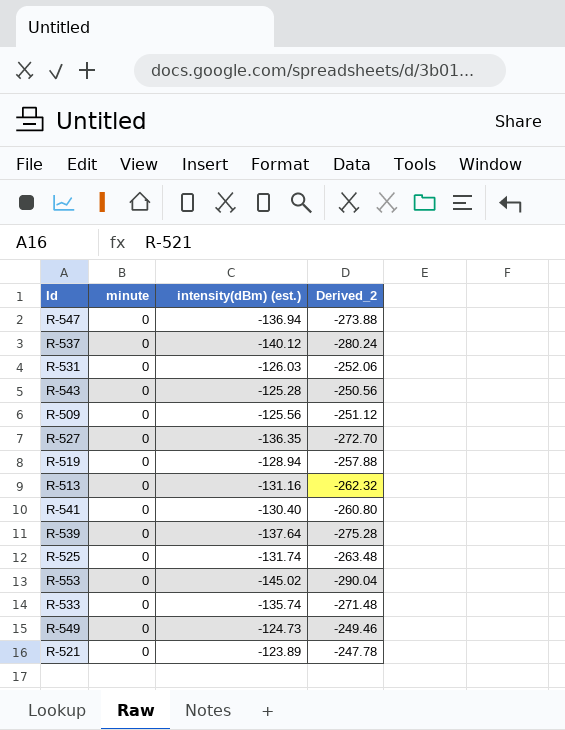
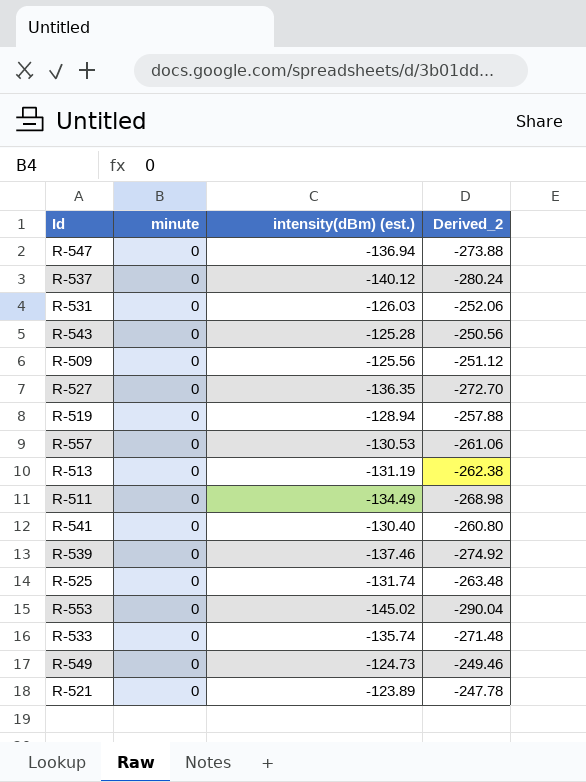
row R-557: none -> 0 | -130.53 | -261.06
R-513 | intensity(dBm) (est.): -131.16 -> -131.19
R-513 | Derived_2: -262.32 -> -262.38
row R-511: none -> 0 | -134.49 | -268.98
R-539 | intensity(dBm) (est.): -137.64 -> -137.46
R-539 | Derived_2: -275.28 -> -274.92

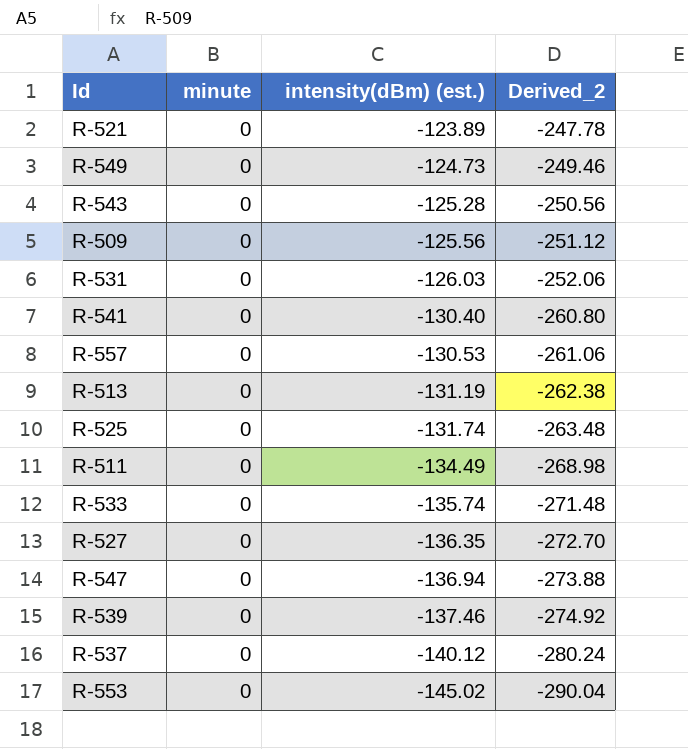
row order: none -> intensity(dBm) (est.) descending
row R-519: 0 | -128.94 | -257.88 -> none

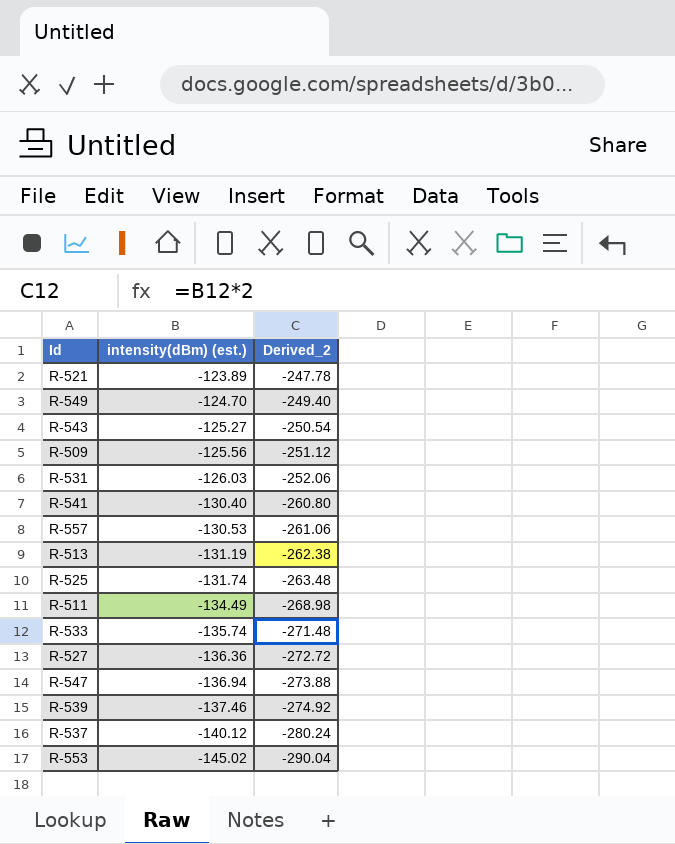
column minute | position: 2 -> none
R-549 | intensity(dBm) (est.): -124.73 -> -124.70
R-549 | Derived_2: -249.46 -> -249.40
R-543 | intensity(dBm) (est.): -125.28 -> -125.27
R-543 | Derived_2: -250.56 -> -250.54
R-527 | intensity(dBm) (est.): -136.35 -> -136.36
R-527 | Derived_2: -272.70 -> -272.72

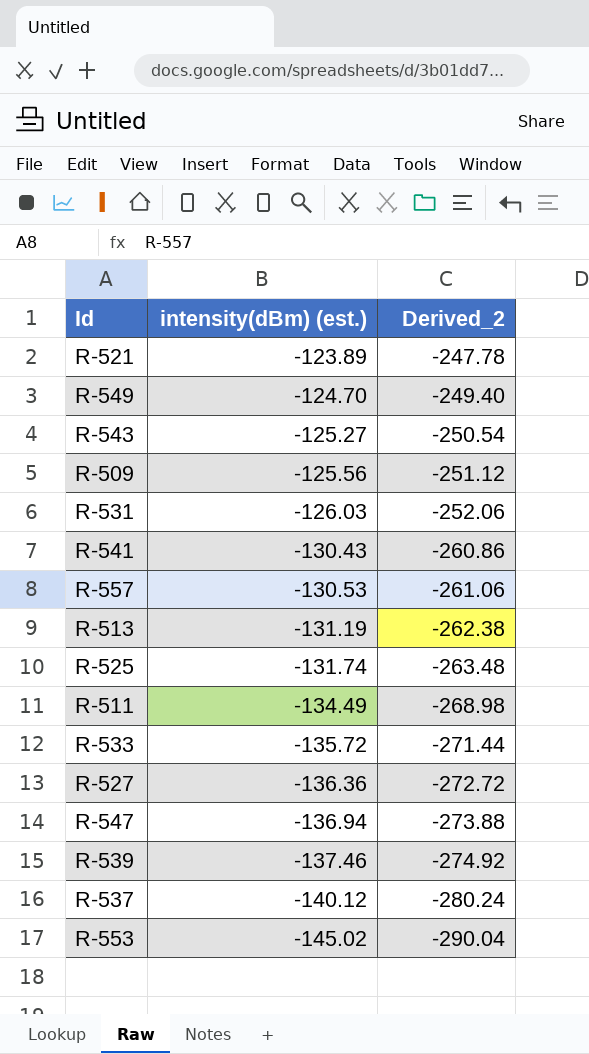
R-541 | intensity(dBm) (est.): -130.40 -> -130.43
R-541 | Derived_2: -260.80 -> -260.86
R-533 | intensity(dBm) (est.): -135.74 -> -135.72
R-533 | Derived_2: -271.48 -> -271.44

